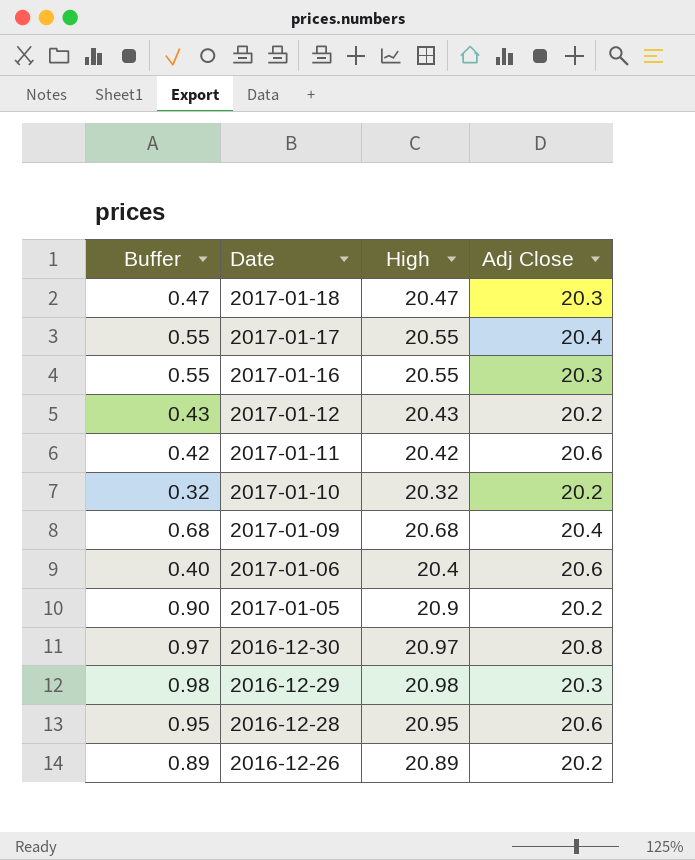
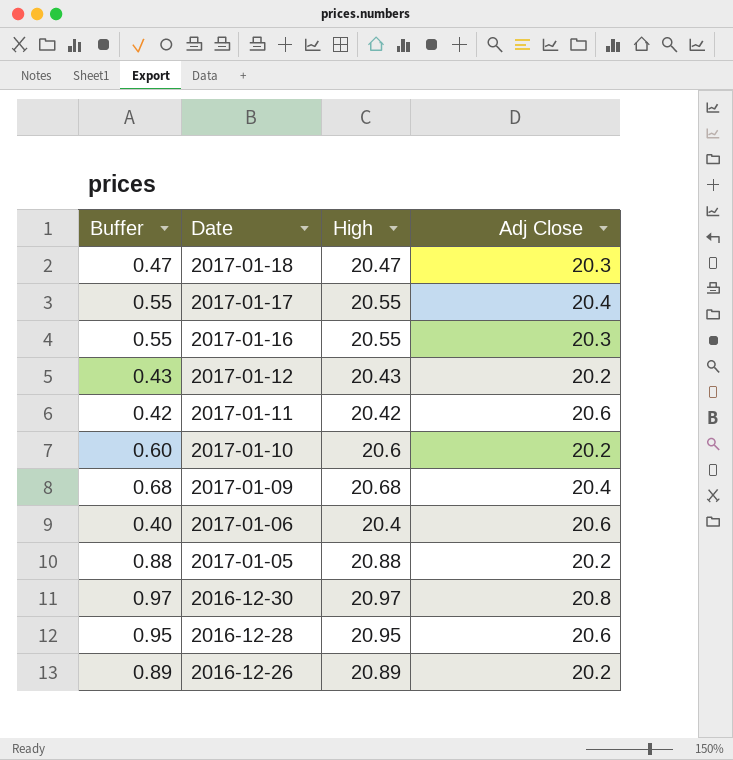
row 2016-12-29: 0.98 | 20.98 | 20.3 -> none
2017-01-10 | Buffer: 0.32 -> 0.60
2017-01-10 | High: 20.32 -> 20.6
2017-01-05 | Buffer: 0.90 -> 0.88
2017-01-05 | High: 20.9 -> 20.88

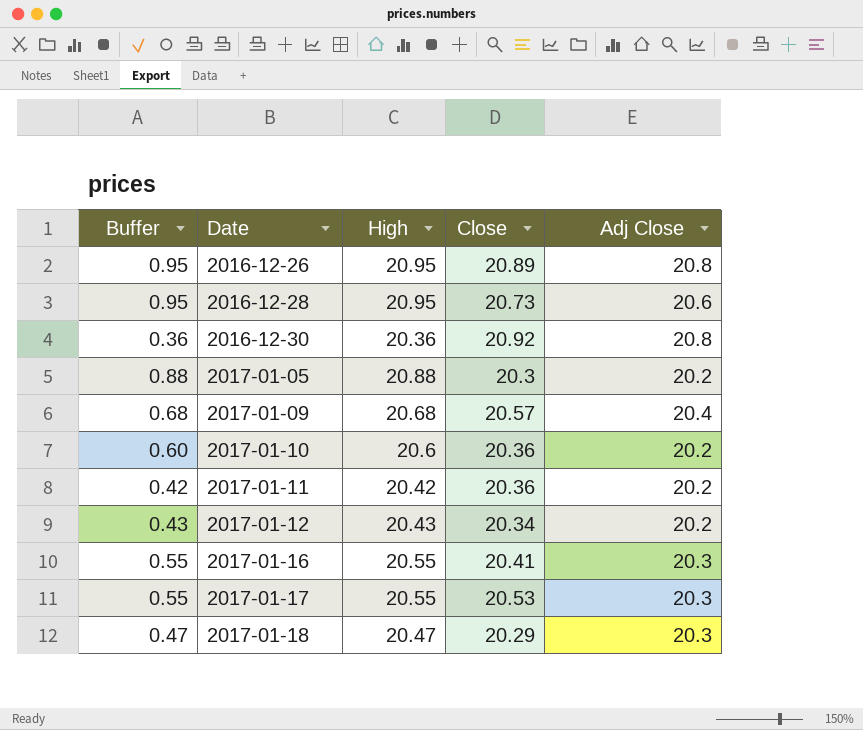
row order: Date descending -> Date ascending
column Close | position: none -> 4
row 2017-01-06: 0.40 | 20.4 | 20.6 -> none
2016-12-26 | Buffer: 0.89 -> 0.95
2016-12-26 | High: 20.89 -> 20.95
2016-12-26 | Adj Close: 20.2 -> 20.8
2016-12-30 | Buffer: 0.97 -> 0.36
2016-12-30 | High: 20.97 -> 20.36
2017-01-11 | Adj Close: 20.6 -> 20.2
2017-01-17 | Adj Close: 20.4 -> 20.3

